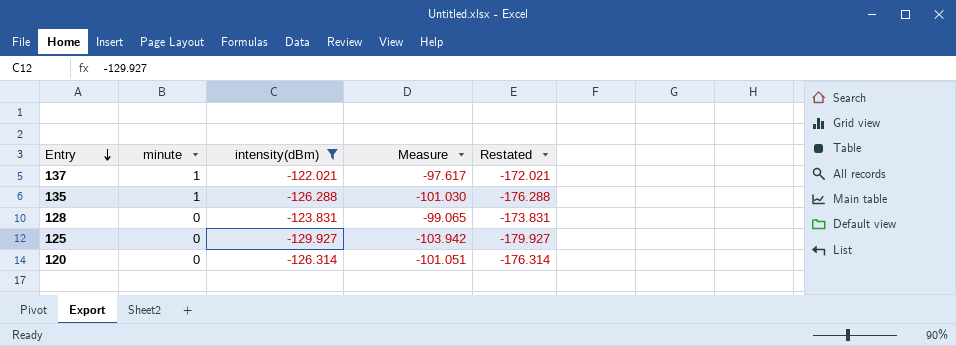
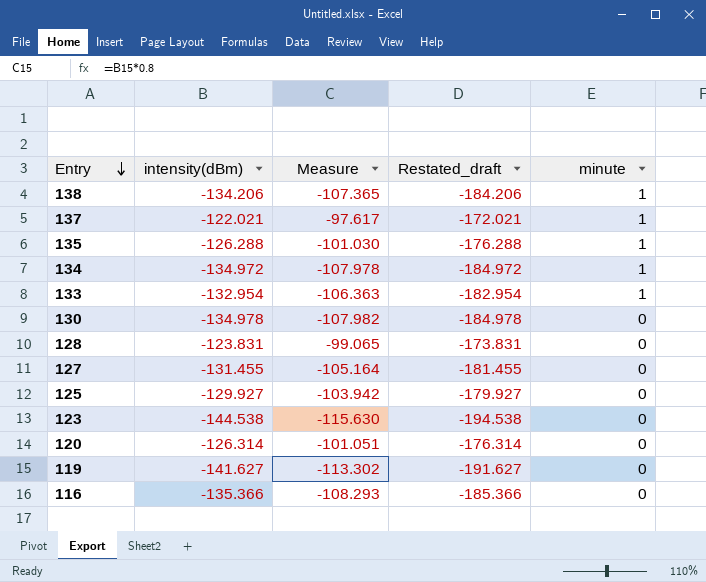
filter: intensity(dBm) >= -129.927 -> none
column name: Restated -> Restated_draft
column minute | position: 2 -> 5

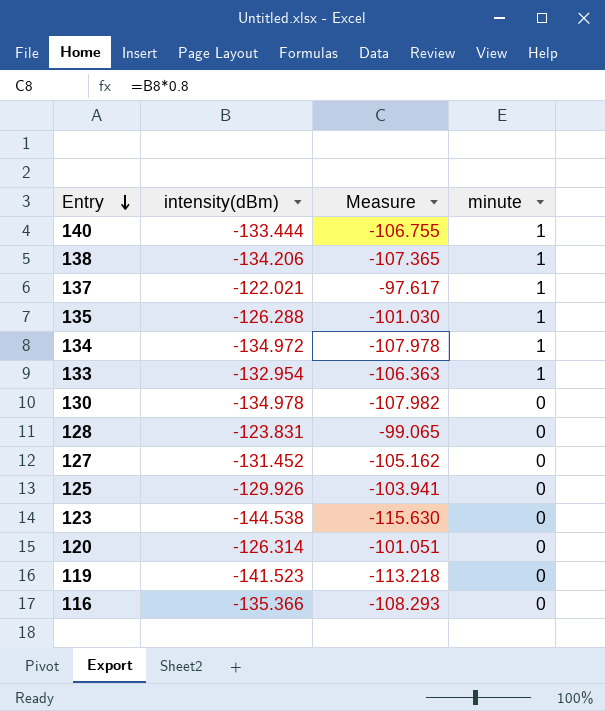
column Restated_draft | formula: [intensity(dBm)] - 50 -> none
row 140: none -> -133.444 | -106.755 | 1
127 | intensity(dBm): -131.455 -> -131.452
127 | Measure: -105.164 -> -105.162
125 | intensity(dBm): -129.927 -> -129.926
125 | Measure: -103.942 -> -103.941
119 | intensity(dBm): -141.627 -> -141.523
119 | Measure: -113.302 -> -113.218

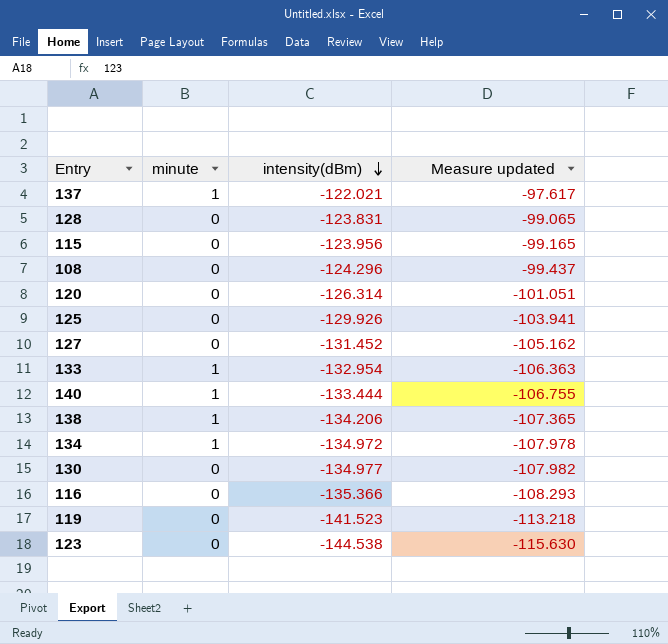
row order: Entry descending -> intensity(dBm) descending
column minute | position: 4 -> 2
column name: Measure -> Measure updated
row 135: -126.288 | -101.030 | 1 -> none
row 115: none -> 0 | -123.956 | -99.165
row 108: none -> 0 | -124.296 | -99.437
130 | intensity(dBm): -134.978 -> -134.977

